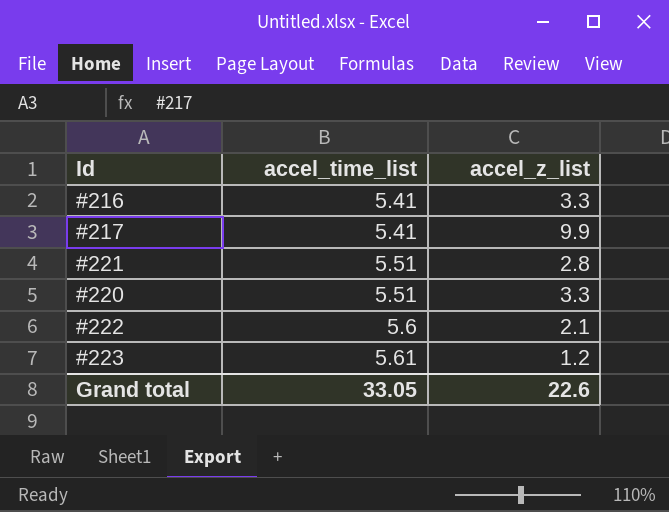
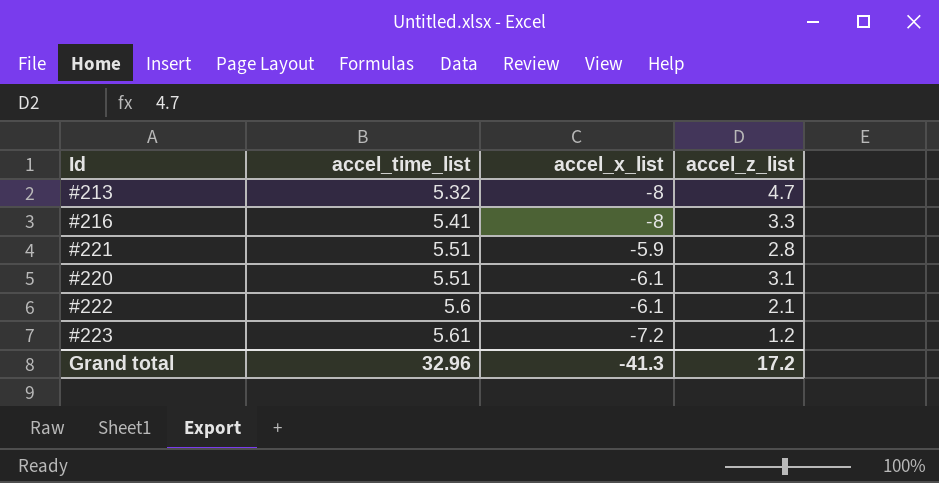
column accel_x_list | position: none -> 3
row #217: 5.41 | 9.9 -> none
row #213: none -> 5.32 | -8 | 4.7
#220 | accel_z_list: 3.3 -> 3.1
Grand total | accel_time_list: 33.05 -> 32.96
Grand total | accel_z_list: 22.6 -> 17.2

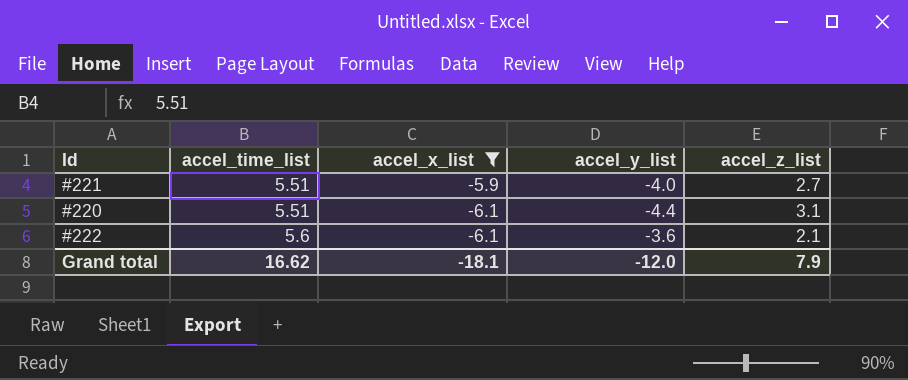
filter: none -> accel_x_list >= -6.1
column accel_y_list | position: none -> 4
#221 | accel_z_list: 2.8 -> 2.7
Grand total | accel_time_list: 32.96 -> 16.62
Grand total | accel_x_list: -41.3 -> -18.1
Grand total | accel_z_list: 17.2 -> 7.9

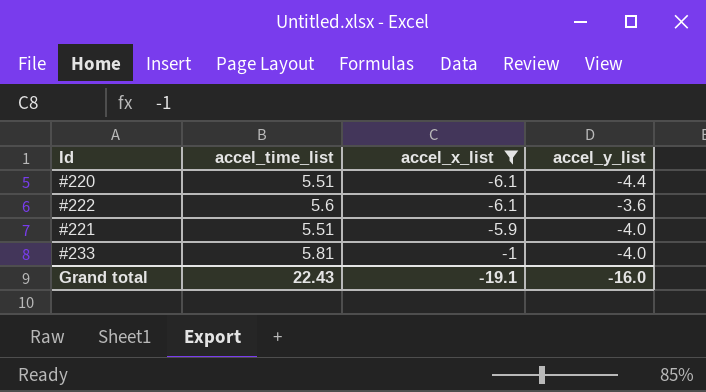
row order: accel_time_list ascending -> accel_x_list ascending
column accel_z_list | position: 5 -> none
row #233: none -> 5.81 | -1 | -4.0
Grand total | accel_time_list: 16.62 -> 22.43
Grand total | accel_x_list: -18.1 -> -19.1
Grand total | accel_y_list: -12.0 -> -16.0

